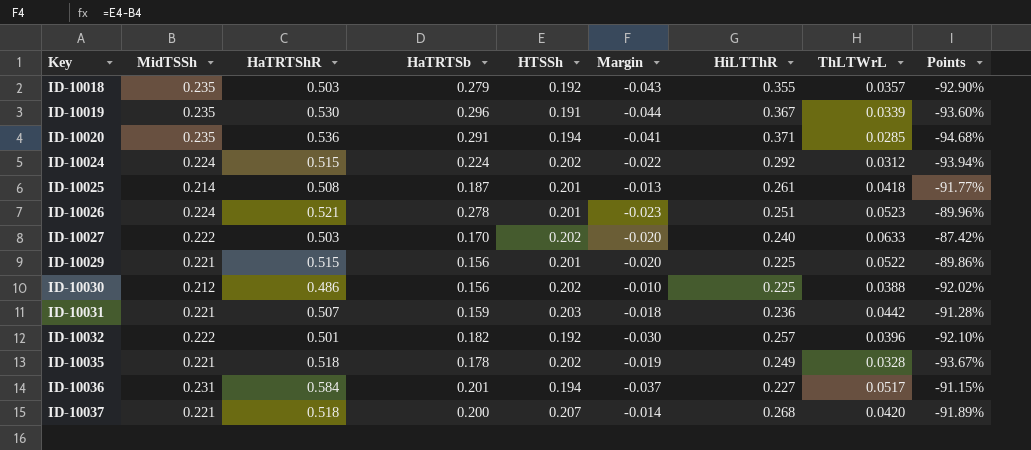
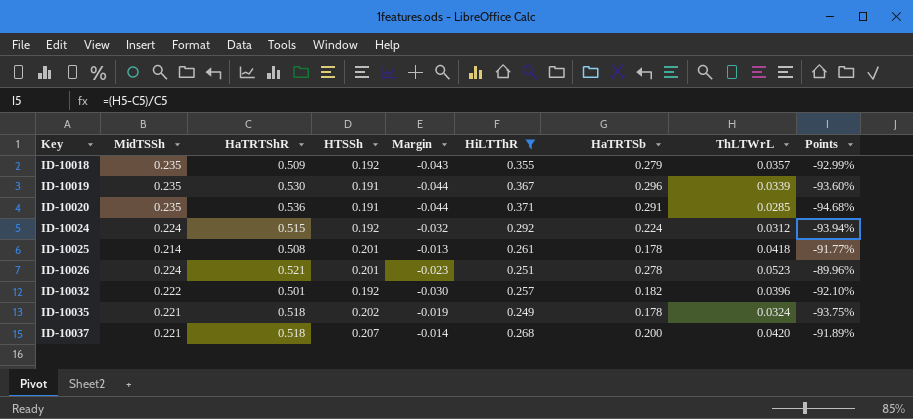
filter: none -> HiLTThR >= 0.249
column HaTRTSb | position: 4 -> 7
ID-10018 | HaTRTShR: 0.503 -> 0.509
ID-10018 | Points: -92.90% -> -92.99%
ID-10020 | HTSSh: 0.194 -> 0.191
ID-10020 | Margin: -0.041 -> -0.044
ID-10024 | HTSSh: 0.202 -> 0.192
ID-10024 | Margin: -0.022 -> -0.032
ID-10025 | HaTRTSb: 0.187 -> 0.178
ID-10035 | ThLTWrL: 0.0328 -> 0.0324
ID-10035 | Points: -93.67% -> -93.75%

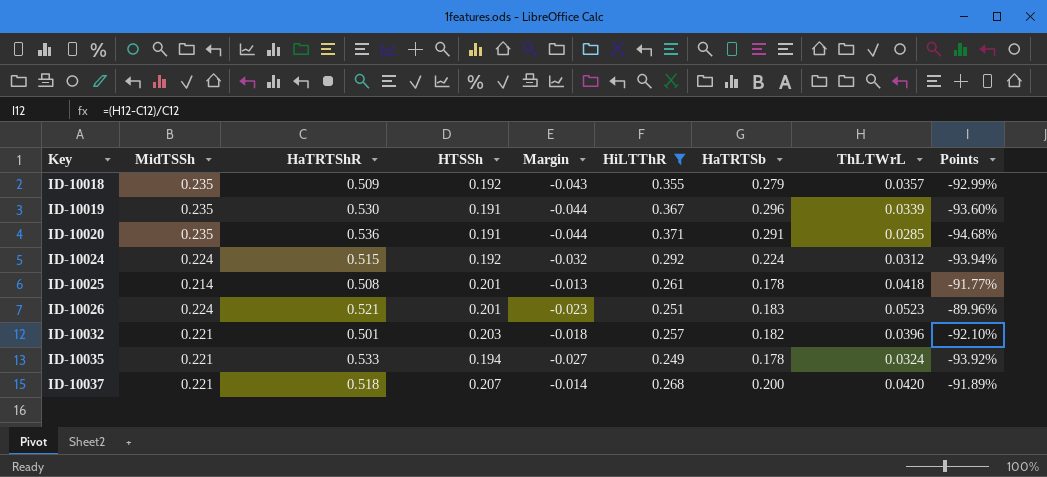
ID-10026 | HaTRTSb: 0.278 -> 0.183
ID-10032 | MidTSSh: 0.222 -> 0.221
ID-10032 | HTSSh: 0.192 -> 0.203
ID-10032 | Margin: -0.030 -> -0.018
ID-10035 | HaTRTShR: 0.518 -> 0.533
ID-10035 | HTSSh: 0.202 -> 0.194
ID-10035 | Margin: -0.019 -> -0.027
ID-10035 | Points: -93.75% -> -93.92%

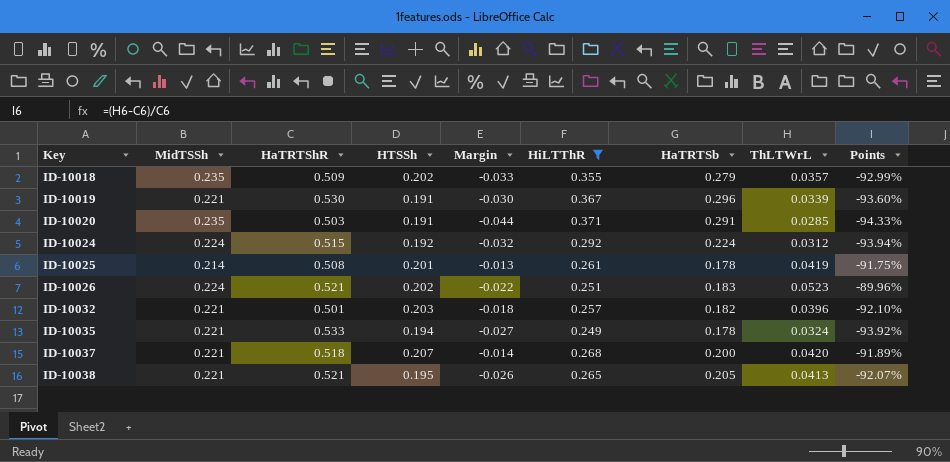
ID-10018 | HTSSh: 0.192 -> 0.202
ID-10018 | Margin: -0.043 -> -0.033
ID-10019 | MidTSSh: 0.235 -> 0.221
ID-10019 | Margin: -0.044 -> -0.030
ID-10020 | HaTRTShR: 0.536 -> 0.503
ID-10020 | Points: -94.68% -> -94.33%
ID-10025 | ThLTWrL: 0.0418 -> 0.0419
ID-10025 | Points: -91.77% -> -91.75%
ID-10026 | HTSSh: 0.201 -> 0.202
ID-10026 | Margin: -0.023 -> -0.022
row ID-10038: none -> 0.221 | 0.521 | 0.195 | -0.026 | 0.265 | 0.205 | 0.0413 | -92.07%

